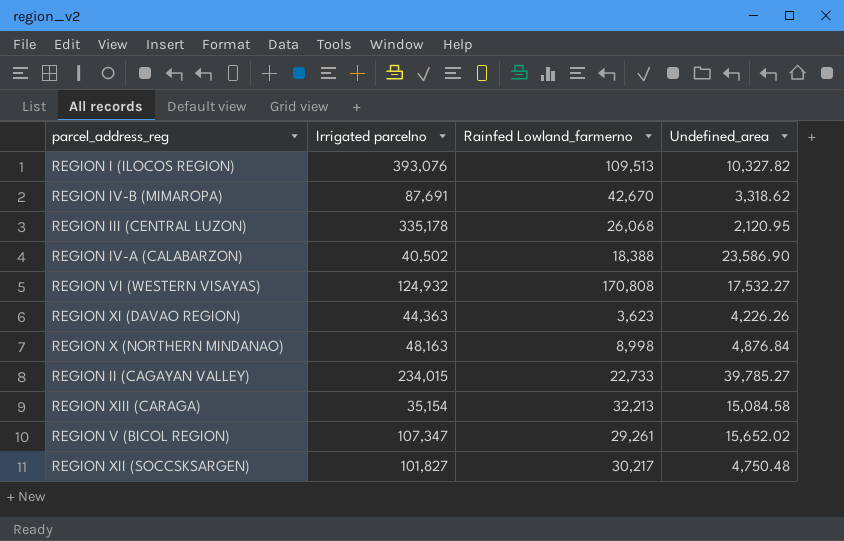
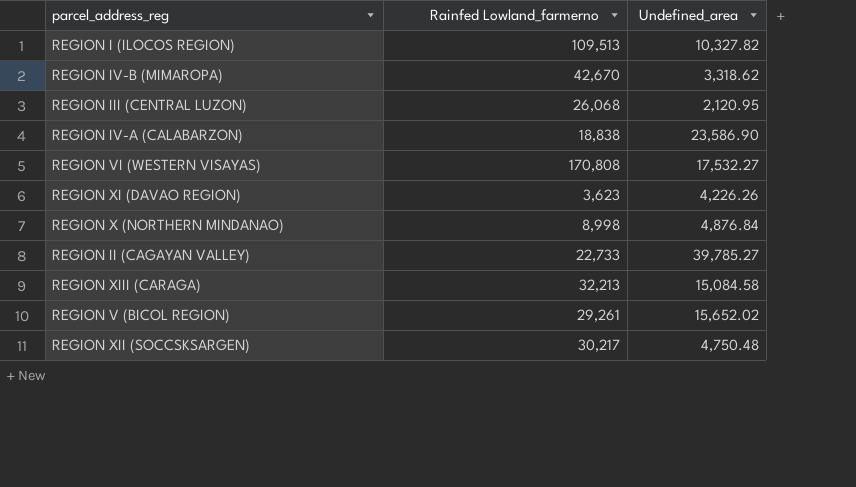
column Irrigated parcelno | position: 2 -> none
REGION IV-A (CALABARZON) | Rainfed Lowland_farmerno: 18,388 -> 18,838

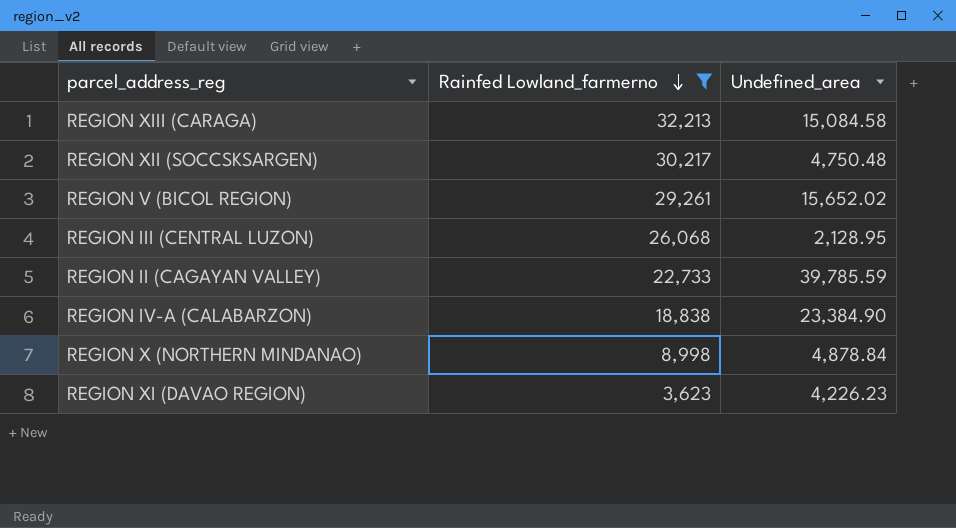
filter: none -> Rainfed Lowland_farmerno <= 32,213
row order: none -> Rainfed Lowland_farmerno descending
REGION III (CENTRAL LUZON) | Undefined_area: 2,120.95 -> 2,128.95
REGION II (CAGAYAN VALLEY) | Undefined_area: 39,785.27 -> 39,785.59
REGION IV-A (CALABARZON) | Undefined_area: 23,586.90 -> 23,384.90
REGION X (NORTHERN MINDANAO) | Undefined_area: 4,876.84 -> 4,878.84
REGION XI (DAVAO REGION) | Undefined_area: 4,226.26 -> 4,226.23

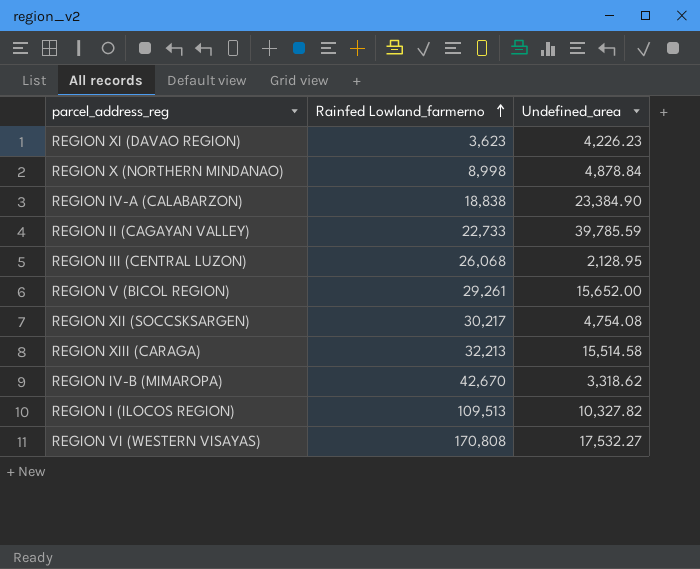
filter: Rainfed Lowland_farmerno <= 32,213 -> none
row order: Rainfed Lowland_farmerno descending -> Rainfed Lowland_farmerno ascending
REGION V (BICOL REGION) | Undefined_area: 15,652.02 -> 15,652.00
REGION XII (SOCCSKSARGEN) | Undefined_area: 4,750.48 -> 4,754.08
REGION XIII (CARAGA) | Undefined_area: 15,084.58 -> 15,514.58

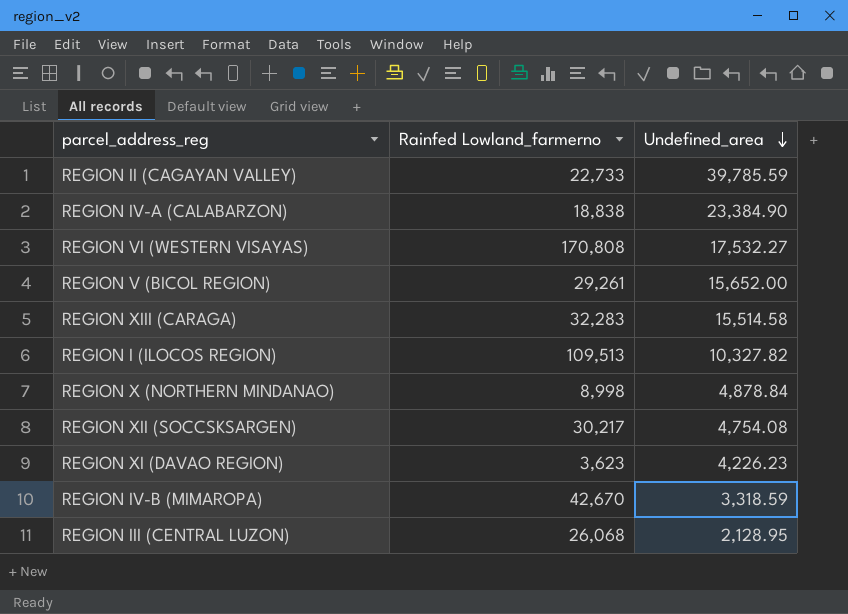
row order: Rainfed Lowland_farmerno ascending -> Undefined_area descending
REGION XIII (CARAGA) | Rainfed Lowland_farmerno: 32,213 -> 32,283
REGION IV-B (MIMAROPA) | Undefined_area: 3,318.62 -> 3,318.59

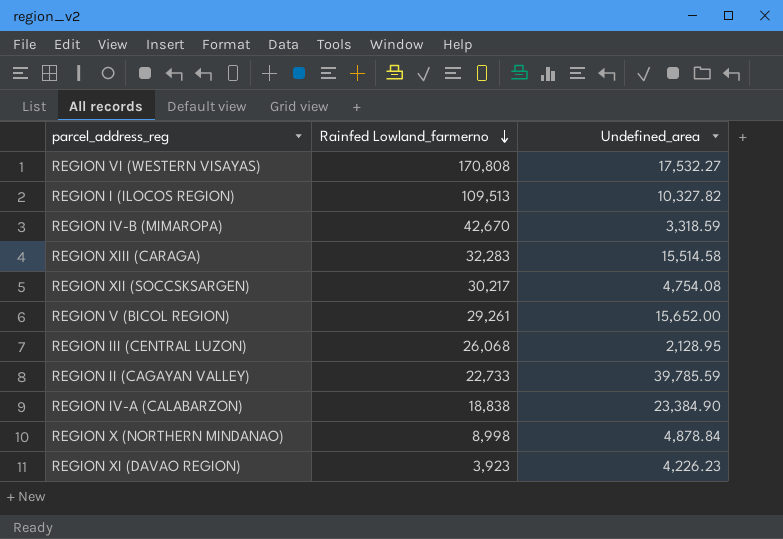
row order: Undefined_area descending -> Rainfed Lowland_farmerno descending
REGION XI (DAVAO REGION) | Rainfed Lowland_farmerno: 3,623 -> 3,923

